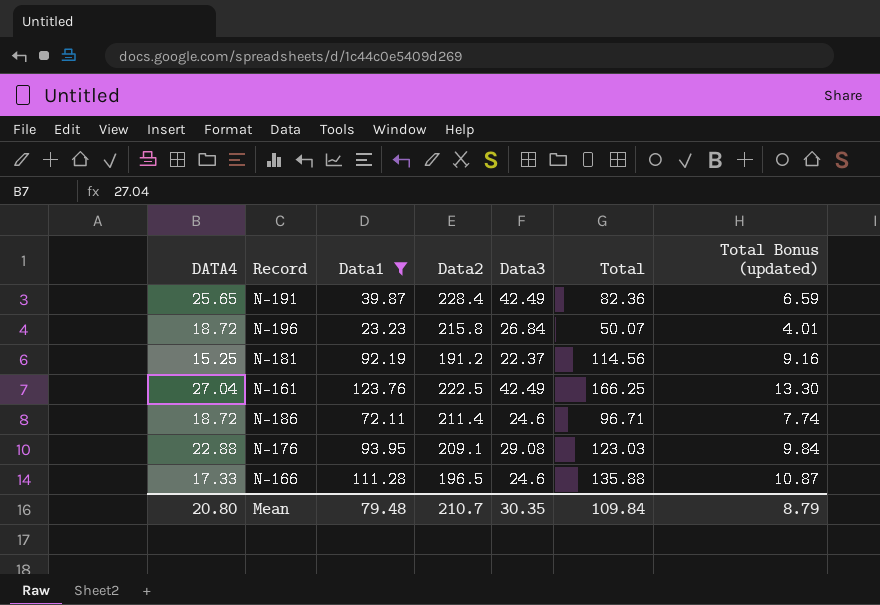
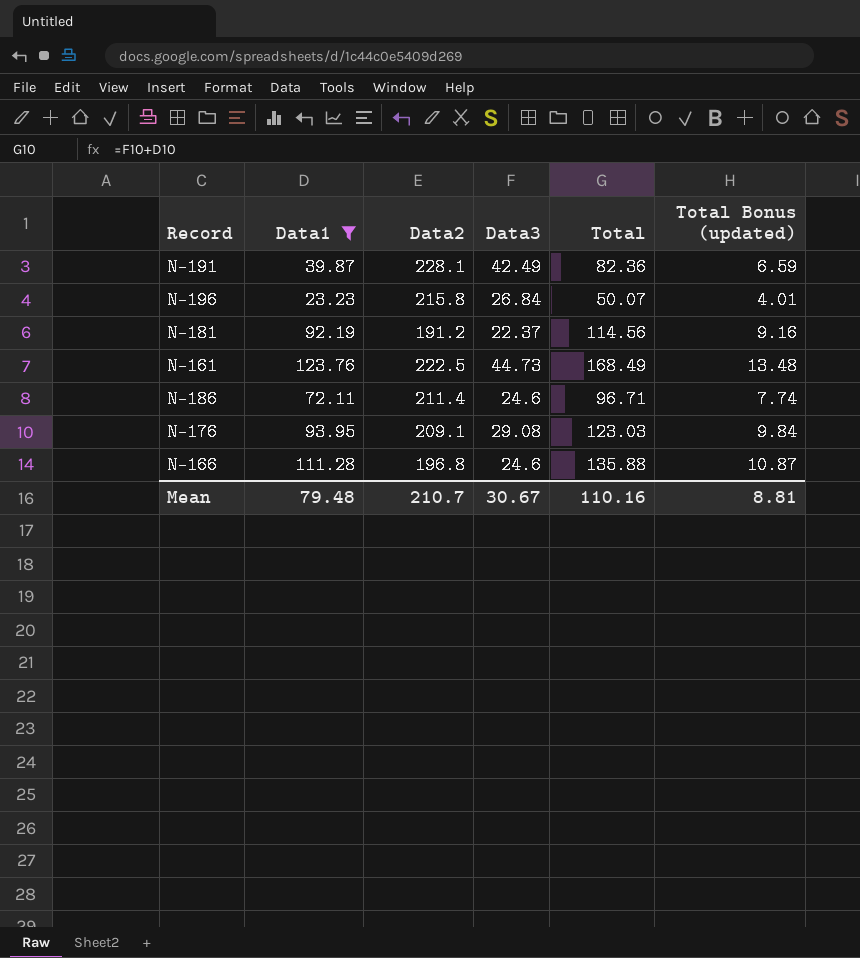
column DATA4 | position: 1 -> none
N-191 | Data2: 228.4 -> 228.1
N-161 | Data3: 42.49 -> 44.73
N-161 | Total: 166.25 -> 168.49
N-161 | Total Bonus (updated): 13.30 -> 13.48
N-166 | Data2: 196.5 -> 196.8
Mean | Data3: 30.35 -> 30.67
Mean | Total: 109.84 -> 110.16
Mean | Total Bonus (updated): 8.79 -> 8.81

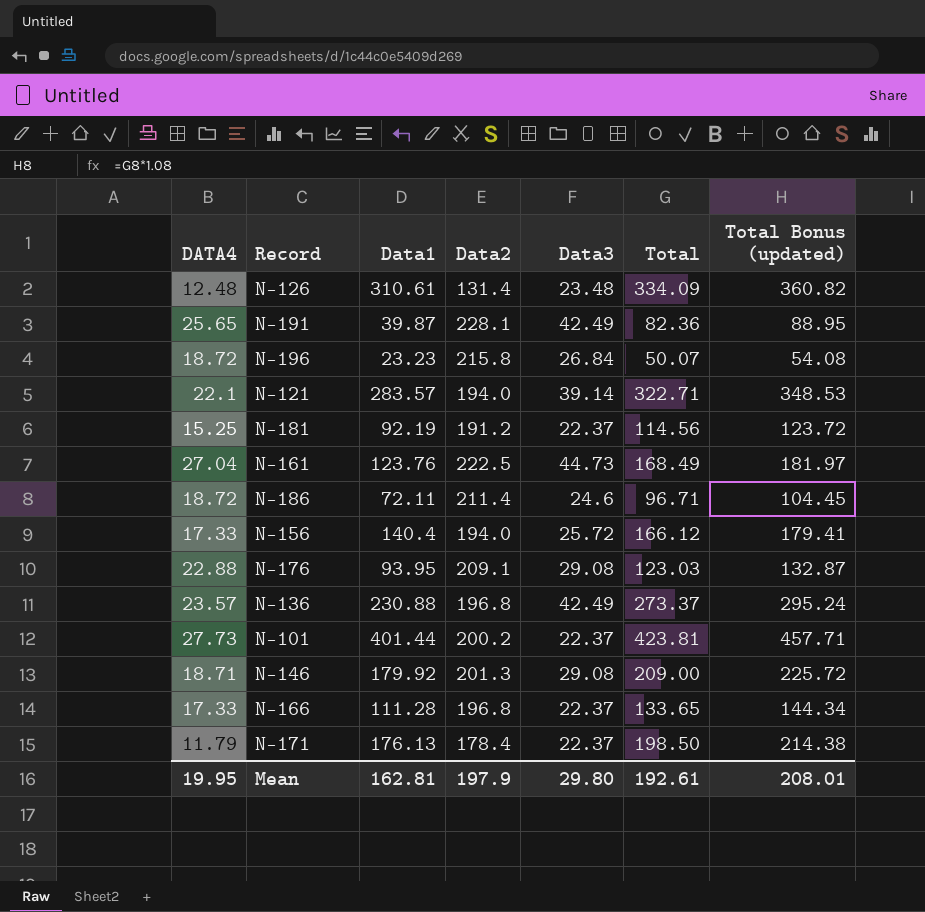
filter: Data1 <= 123.76 -> none
column DATA4 | position: none -> 1
column Total Bonus (updated) | formula: [Total] * 0.08 -> [Total] * 1.08
N-166 | Data3: 24.6 -> 22.37
N-166 | Total: 135.88 -> 133.65
Mean | Data1: 79.48 -> 162.81
Mean | Data2: 210.7 -> 197.9
Mean | Data3: 30.67 -> 29.80
Mean | Total: 110.16 -> 192.61
Mean | Total Bonus (updated): 8.81 -> 208.01

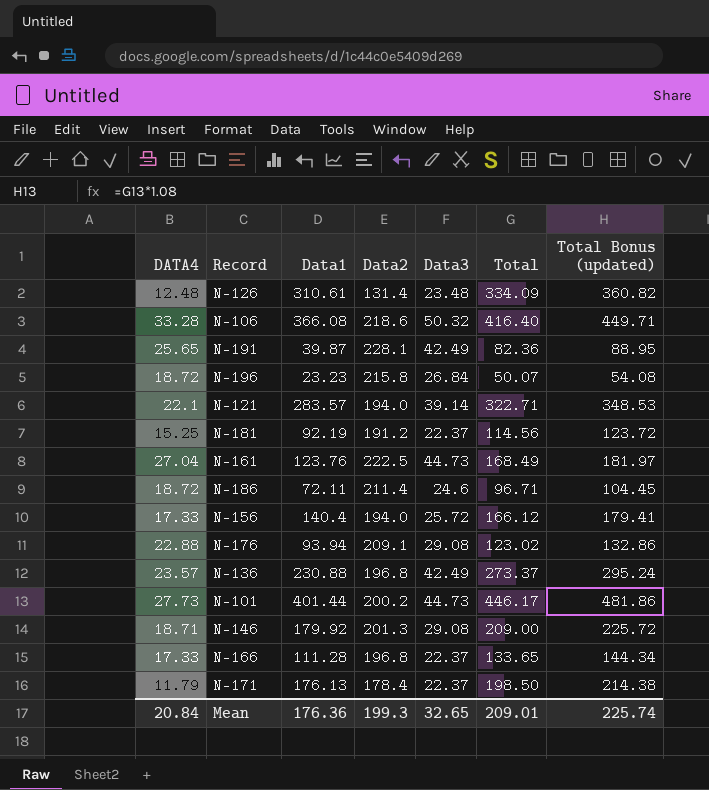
row N-106: none -> 33.28 | 366.08 | 218.6 | 50.32 | 416.40 | 449.71
N-176 | Data1: 93.95 -> 93.94
N-176 | Total: 123.03 -> 123.02
N-176 | Total Bonus (updated): 132.87 -> 132.86
N-101 | Data3: 22.37 -> 44.73
N-101 | Total: 423.81 -> 446.17
N-101 | Total Bonus (updated): 457.71 -> 481.86
Mean | DATA4: 19.95 -> 20.84
Mean | Data1: 162.81 -> 176.36
Mean | Data2: 197.9 -> 199.3
Mean | Data3: 29.80 -> 32.65
Mean | Total: 192.61 -> 209.01
Mean | Total Bonus (updated): 208.01 -> 225.74

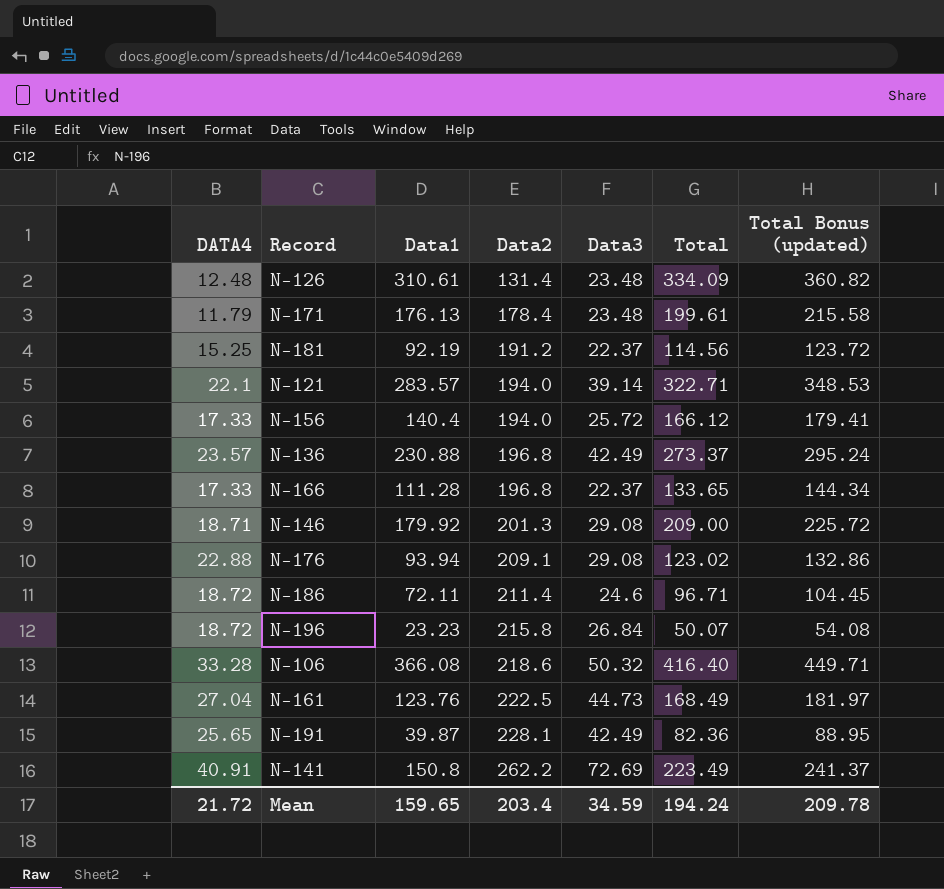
row order: none -> Data2 ascending
row N-101: 27.73 | 401.44 | 200.2 | 44.73 | 446.17 | 481.86 -> none
N-171 | Data3: 22.37 -> 23.48
N-171 | Total: 198.50 -> 199.61
N-171 | Total Bonus (updated): 214.38 -> 215.58
row N-141: none -> 40.91 | 150.8 | 262.2 | 72.69 | 223.49 | 241.37
Mean | DATA4: 20.84 -> 21.72
Mean | Data1: 176.36 -> 159.65
Mean | Data2: 199.3 -> 203.4
Mean | Data3: 32.65 -> 34.59
Mean | Total: 209.01 -> 194.24
Mean | Total Bonus (updated): 225.74 -> 209.78

